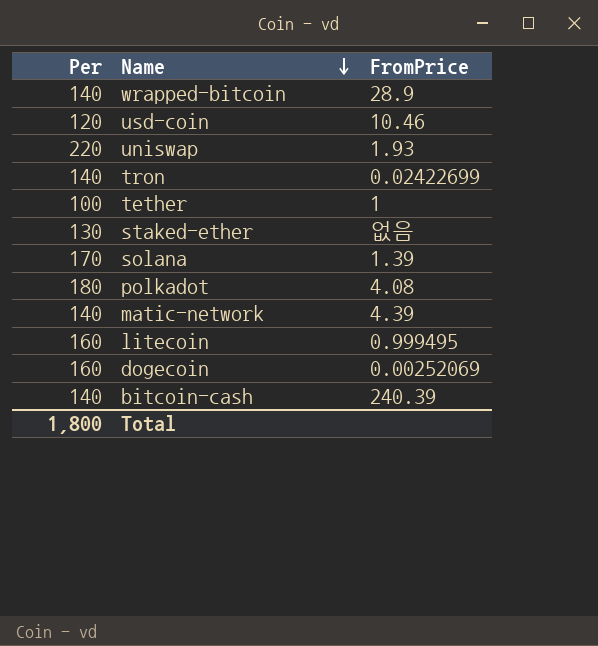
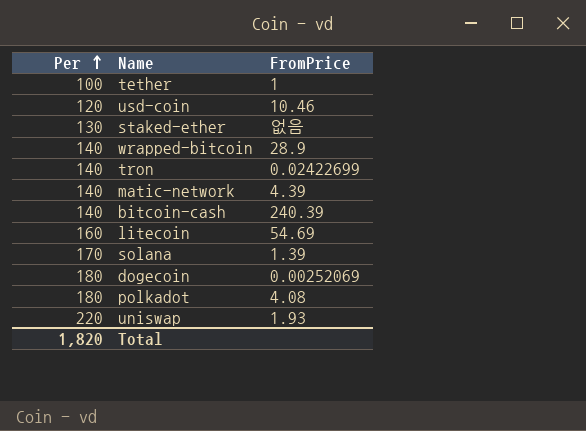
row order: Name descending -> Per ascending
litecoin | FromPrice: 0.999495 -> 54.69
dogecoin | Per: 160 -> 180
Total | Per: 1,800 -> 1,820

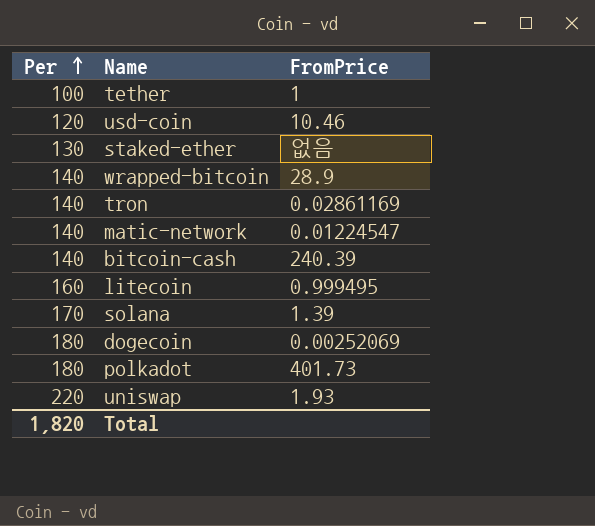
tron | FromPrice: 0.02422699 -> 0.02861169
matic-network | FromPrice: 4.39 -> 0.01224547
litecoin | FromPrice: 54.69 -> 0.999495
polkadot | FromPrice: 4.08 -> 401.73

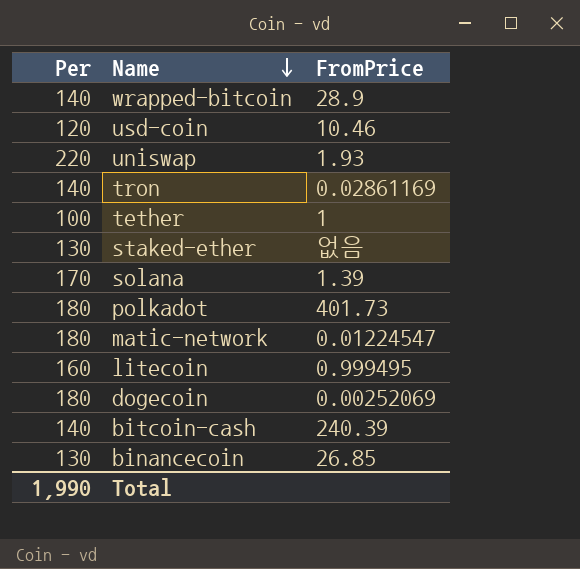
row order: Per ascending -> Name descending
matic-network | Per: 140 -> 180
row binancecoin: none -> 130 | 26.85
Total | Per: 1,820 -> 1,990

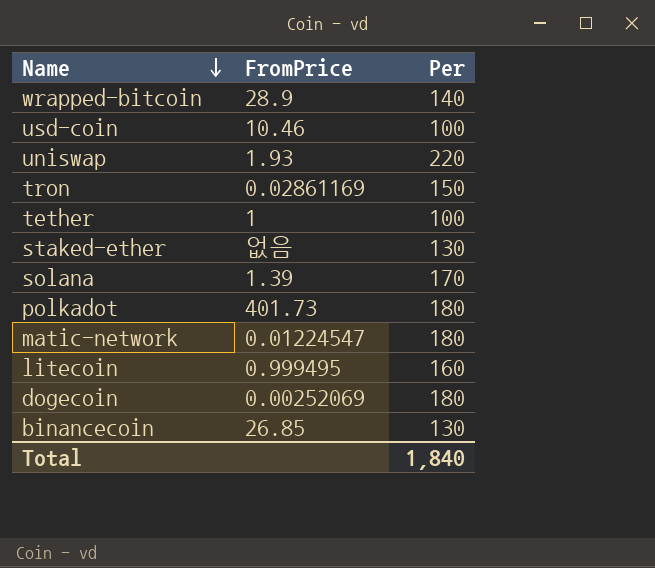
column Per | position: 1 -> 3
row bitcoin-cash: 140 | 240.39 -> none
usd-coin | Per: 120 -> 100
tron | Per: 140 -> 150
Total | Per: 1,990 -> 1,840

